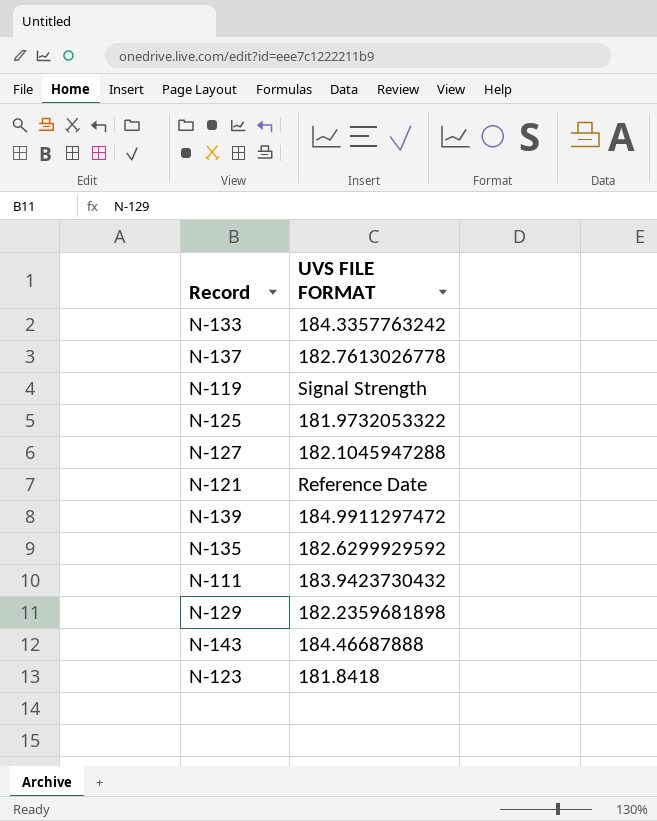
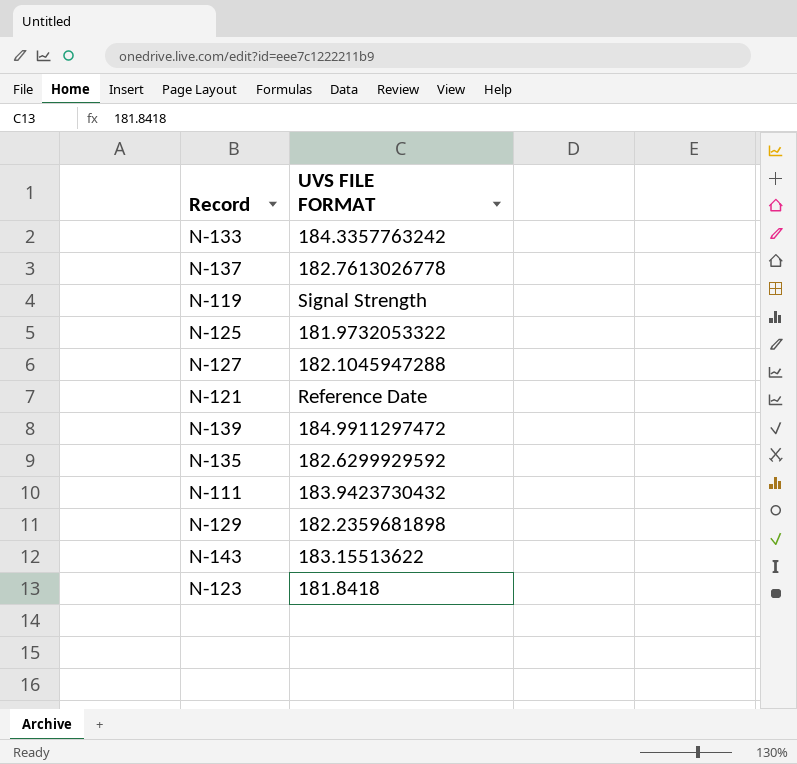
N-143 | UVS FILE FORMAT: 184.46687888 -> 183.15513622

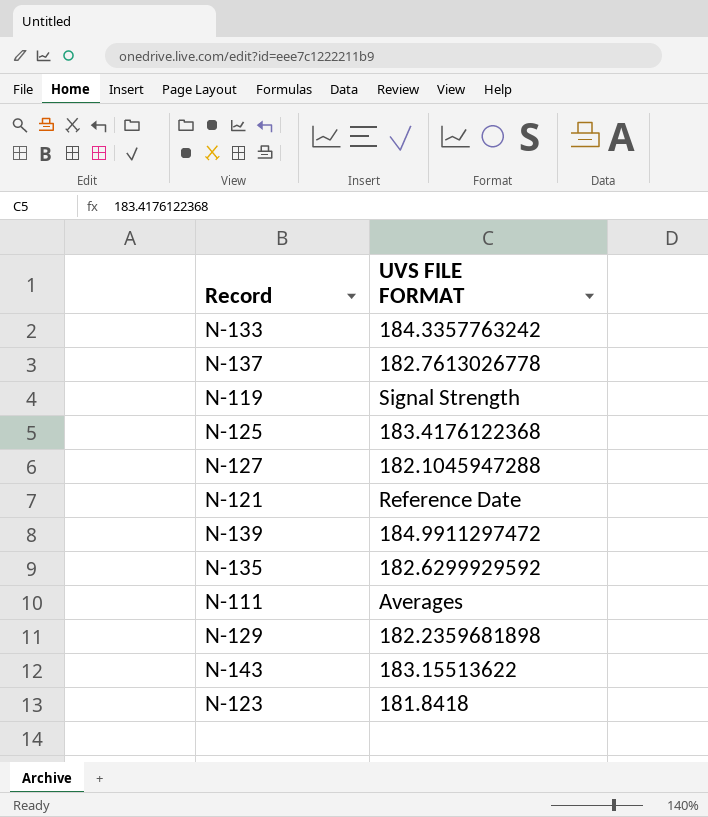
N-125 | UVS FILE FORMAT: 181.9732053322 -> 183.4176122368
N-111 | UVS FILE FORMAT: 183.9423730432 -> Averages

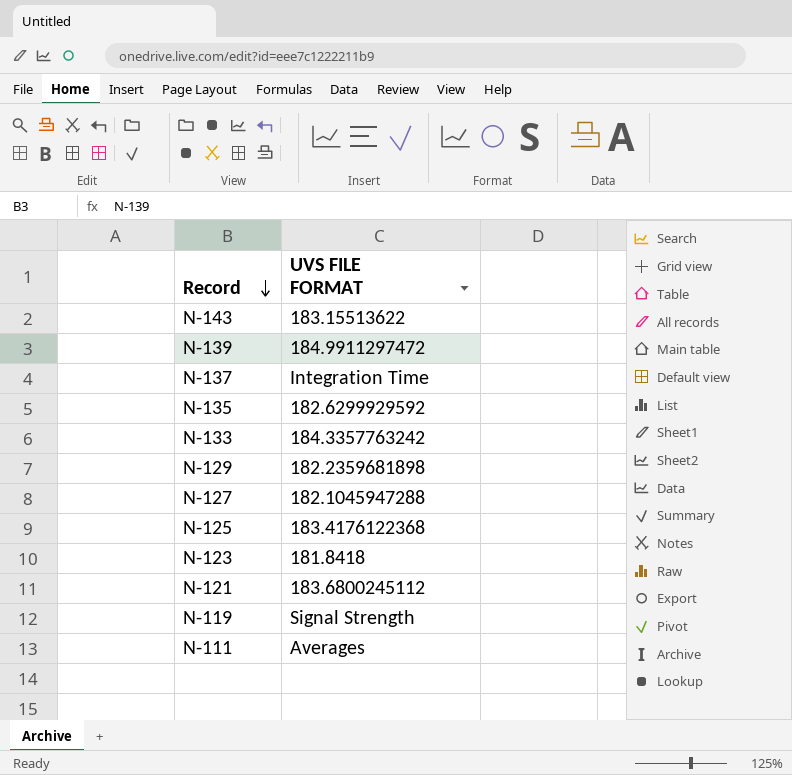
row order: none -> Record descending
N-137 | UVS FILE FORMAT: 182.7613026778 -> Integration Time
N-121 | UVS FILE FORMAT: Reference Date -> 183.6800245112

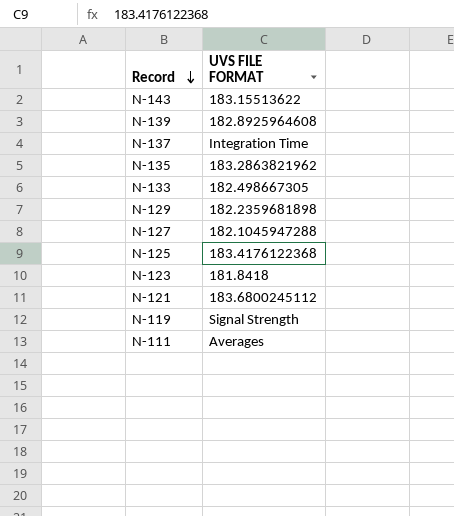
N-139 | UVS FILE FORMAT: 184.9911297472 -> 182.8925964608
N-135 | UVS FILE FORMAT: 182.6299929592 -> 183.2863821962
N-133 | UVS FILE FORMAT: 184.3357763242 -> 182.498667305

